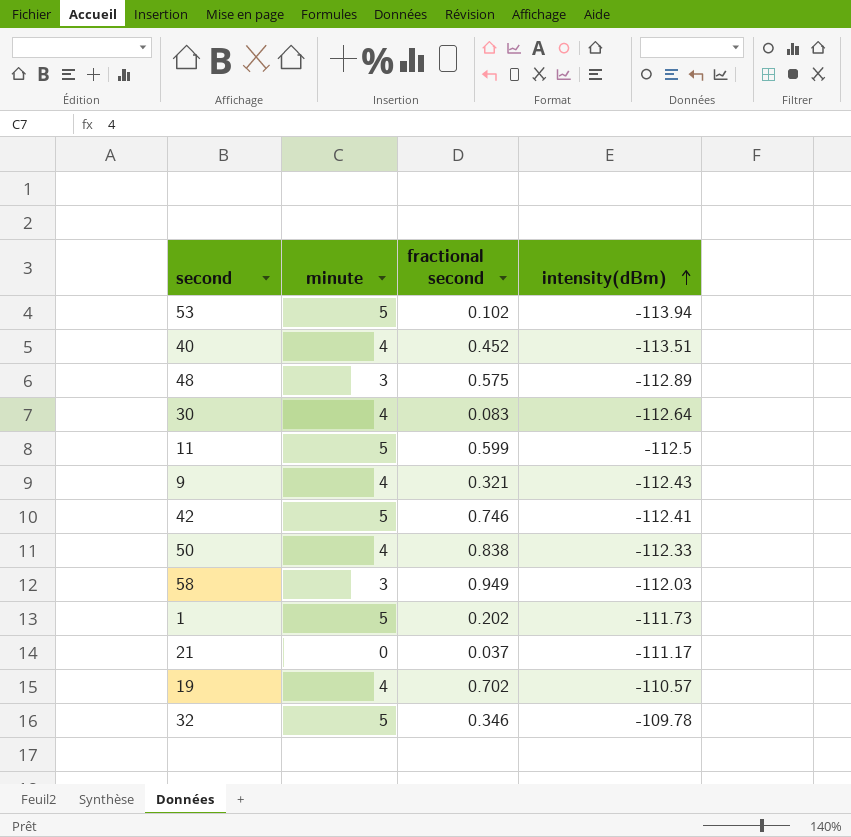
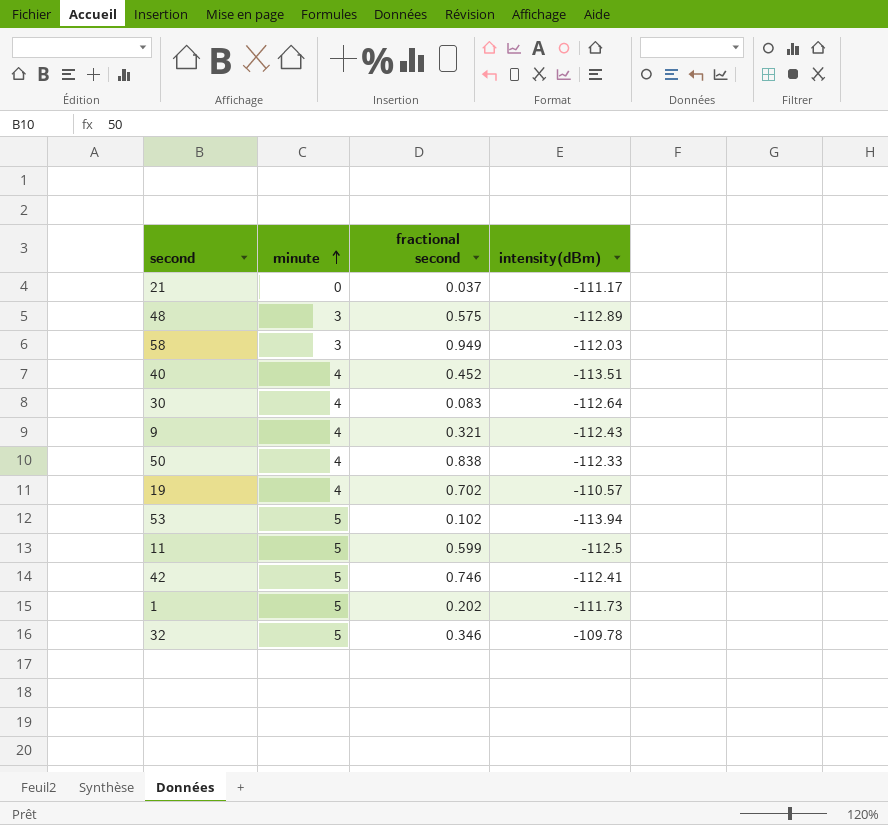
row order: intensity(dBm) ascending -> minute ascending

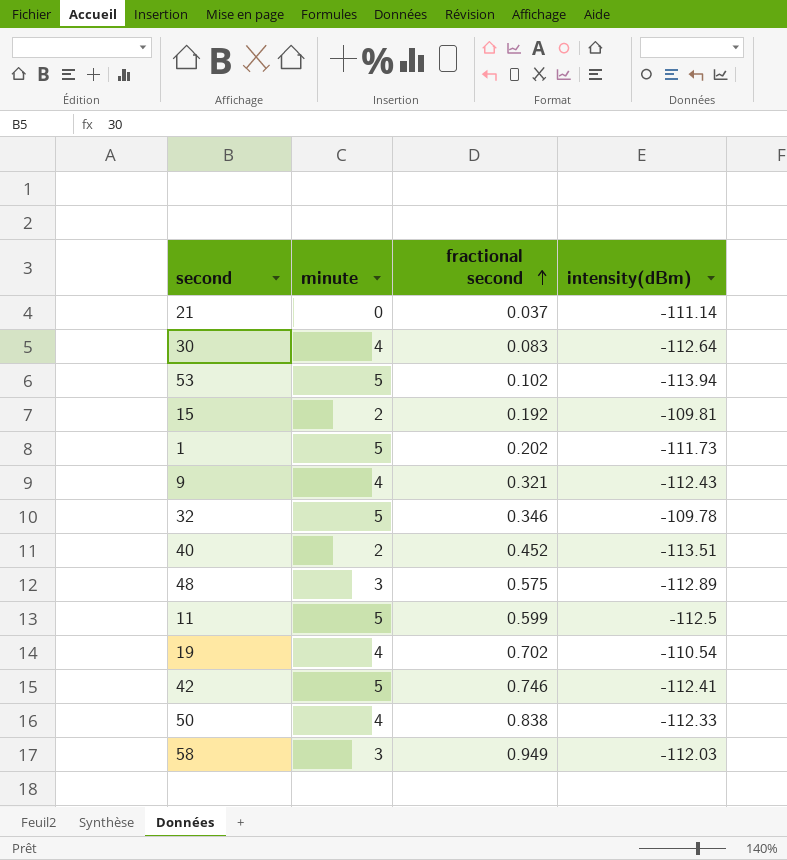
row order: minute ascending -> fractional second ascending
21 | intensity(dBm): -111.17 -> -111.14
row 15: none -> 2 | 0.192 | -109.81
40 | minute: 4 -> 2
19 | intensity(dBm): -110.57 -> -110.54

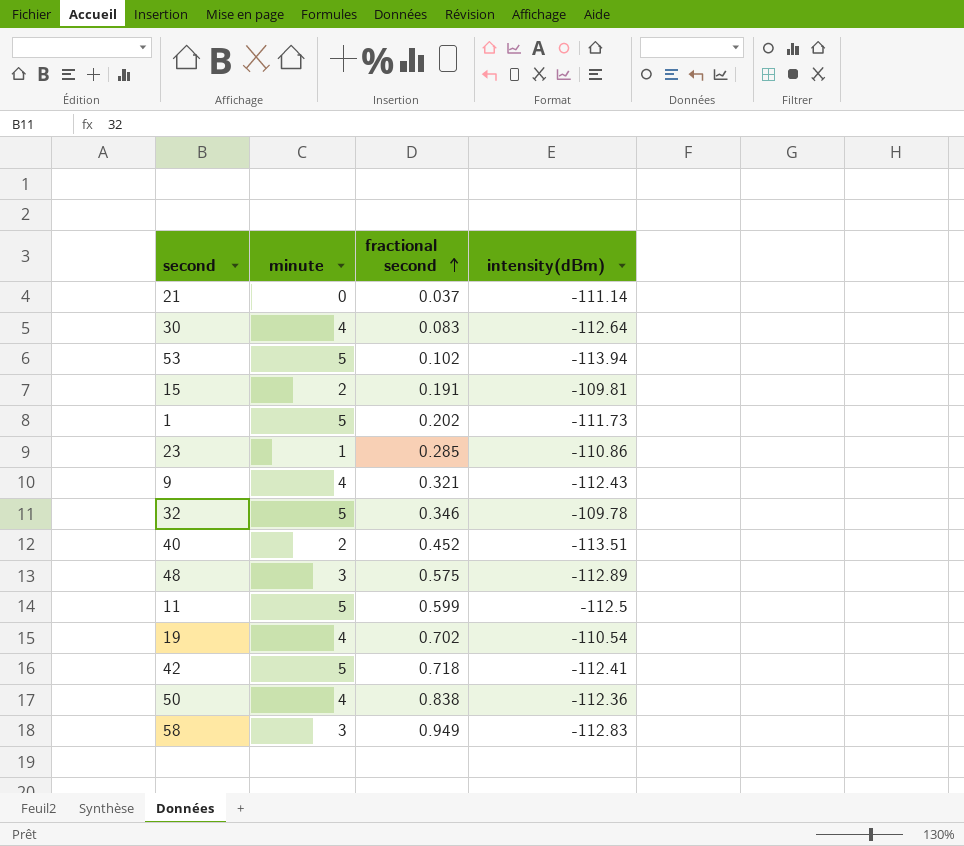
15 | fractional second: 0.192 -> 0.191
row 23: none -> 1 | 0.285 | -110.86
42 | fractional second: 0.746 -> 0.718
50 | intensity(dBm): -112.33 -> -112.36
58 | intensity(dBm): -112.03 -> -112.83

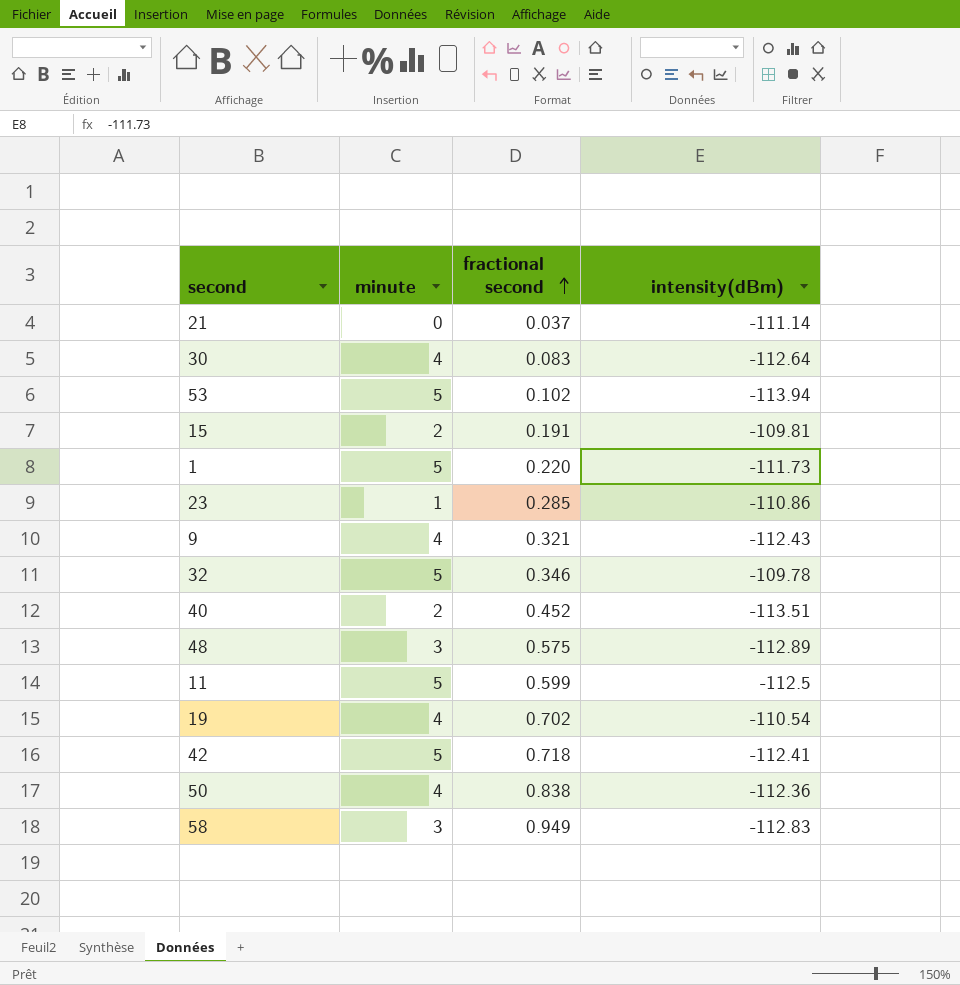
1 | fractional second: 0.202 -> 0.220

